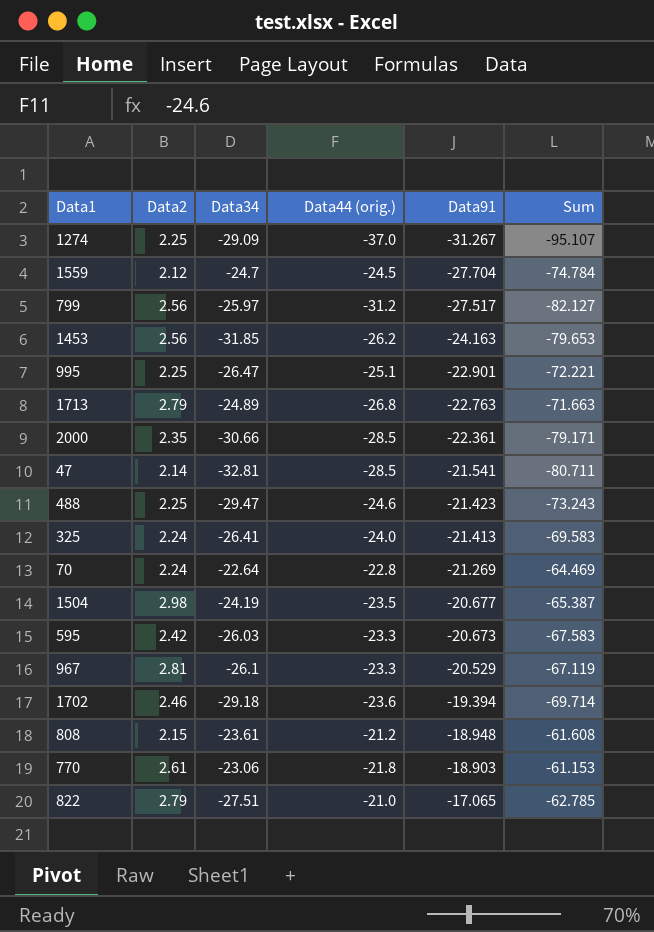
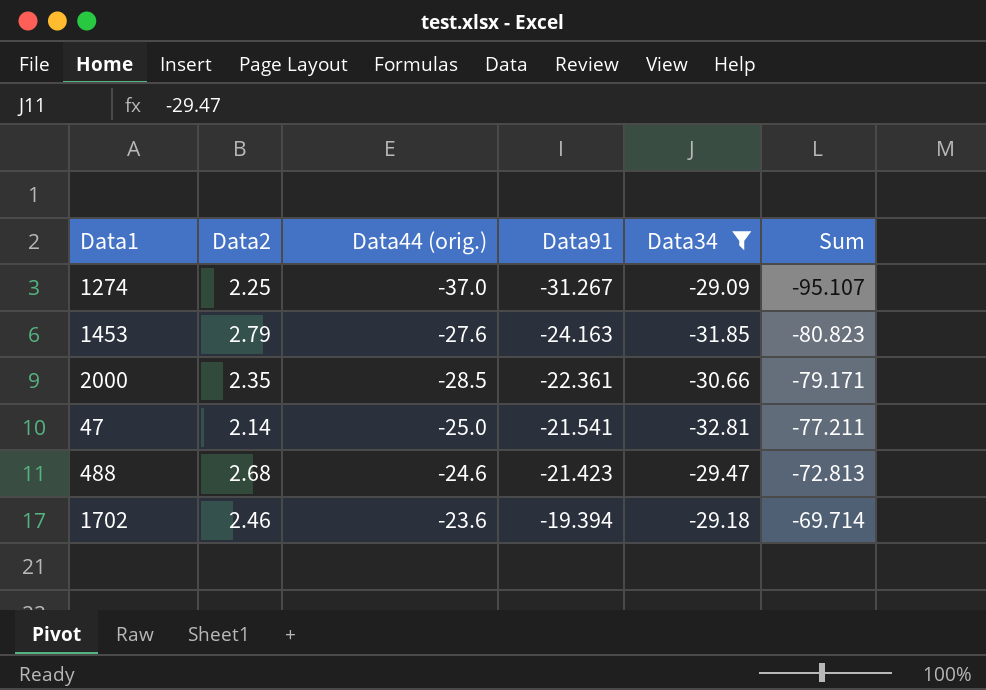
filter: none -> Data34 <= -29.09
column Data34 | position: 3 -> 5
1453 | Data2: 2.56 -> 2.79
1453 | Data44 (orig.): -26.2 -> -27.6
1453 | Sum: -79.653 -> -80.823
47 | Data44 (orig.): -28.5 -> -25.0
47 | Sum: -80.711 -> -77.211
488 | Data2: 2.25 -> 2.68
488 | Sum: -73.243 -> -72.813

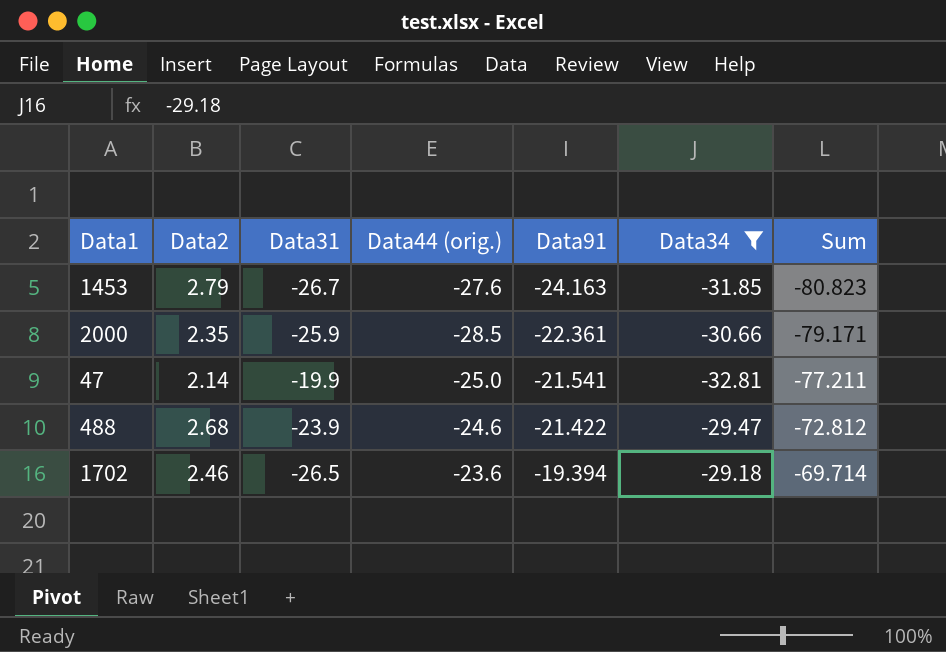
column Data31 | position: none -> 3
row 1274: 2.25 | -37.0 | -31.267 | -29.09 | -95.107 -> none
488 | Data91: -21.423 -> -21.422
488 | Sum: -72.813 -> -72.812

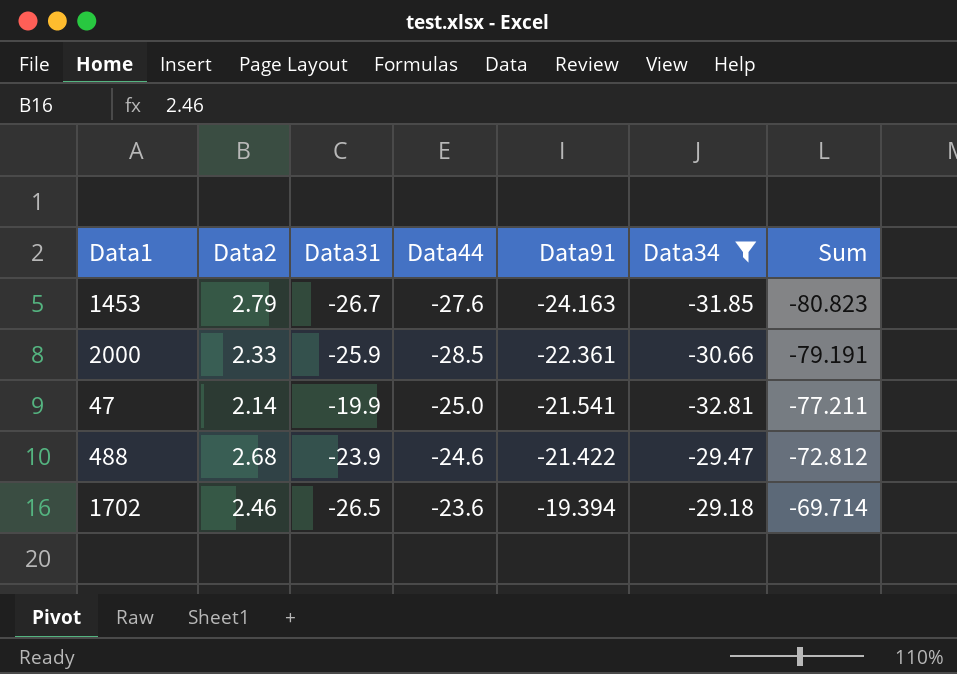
column name: Data44 (orig.) -> Data44
2000 | Data2: 2.35 -> 2.33
2000 | Sum: -79.171 -> -79.191

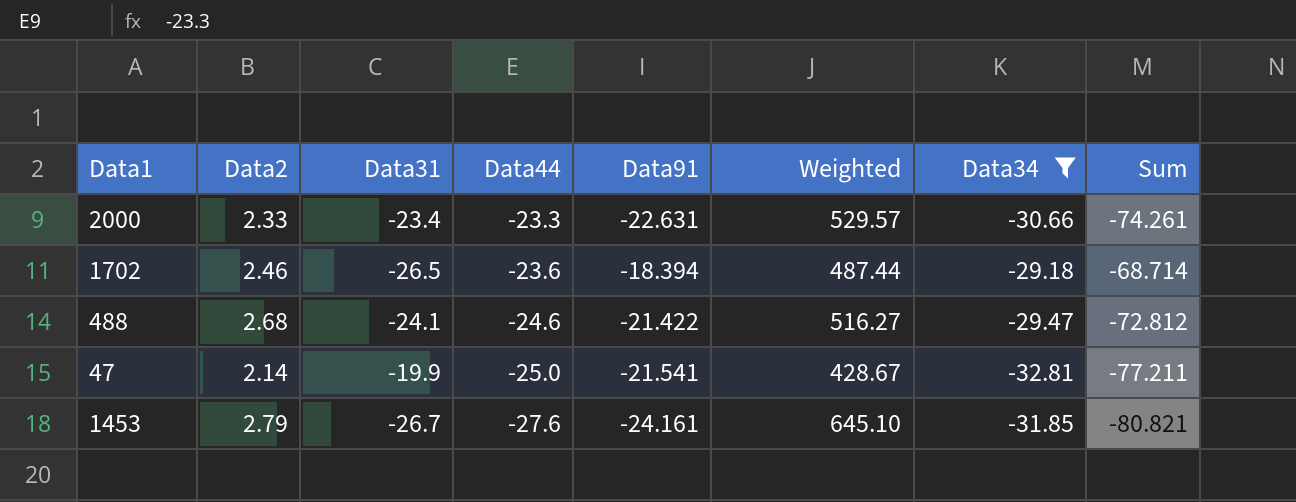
row order: Data91 ascending -> Data44 descending
column Weighted | formula: none -> [Data31] * [Data91]
2000 | Data31: -25.9 -> -23.4
2000 | Data44: -28.5 -> -23.3
2000 | Data91: -22.361 -> -22.631
2000 | Sum: -79.191 -> -74.261
1702 | Data91: -19.394 -> -18.394
1702 | Sum: -69.714 -> -68.714
488 | Data31: -23.9 -> -24.1
1453 | Data91: -24.163 -> -24.161
1453 | Sum: -80.823 -> -80.821

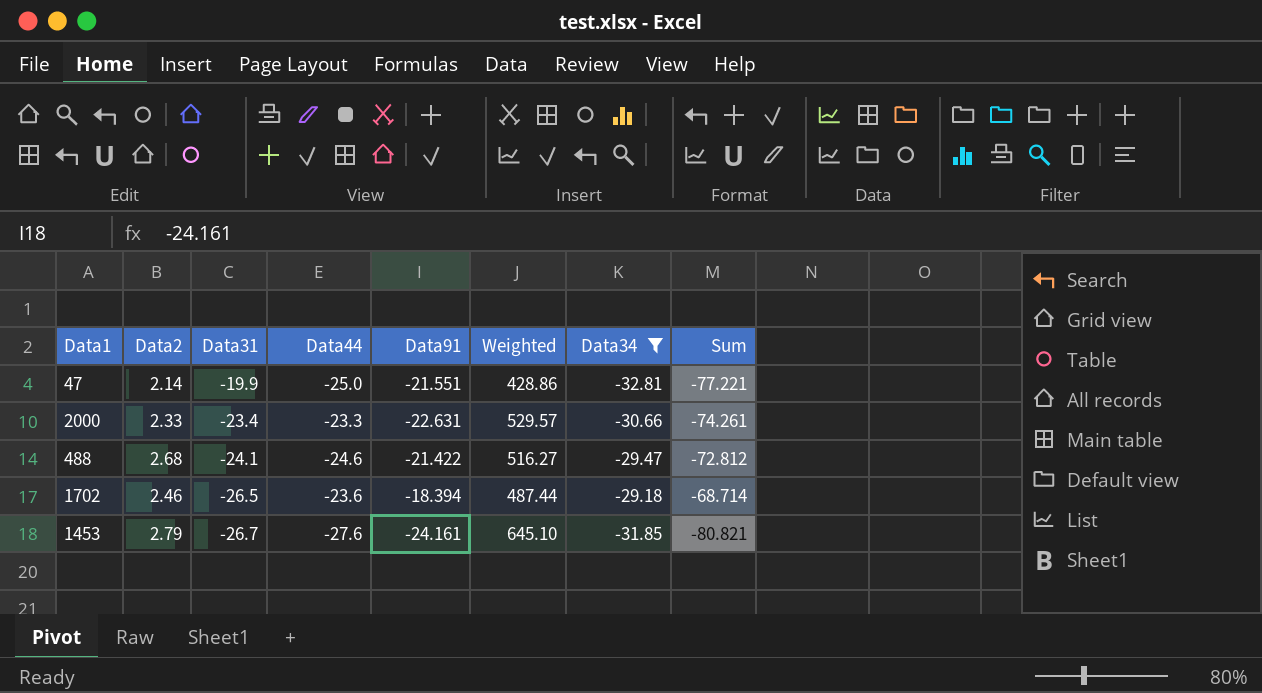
row order: Data44 descending -> Data31 descending
47 | Data91: -21.541 -> -21.551
47 | Weighted: 428.67 -> 428.86
47 | Sum: -77.211 -> -77.221

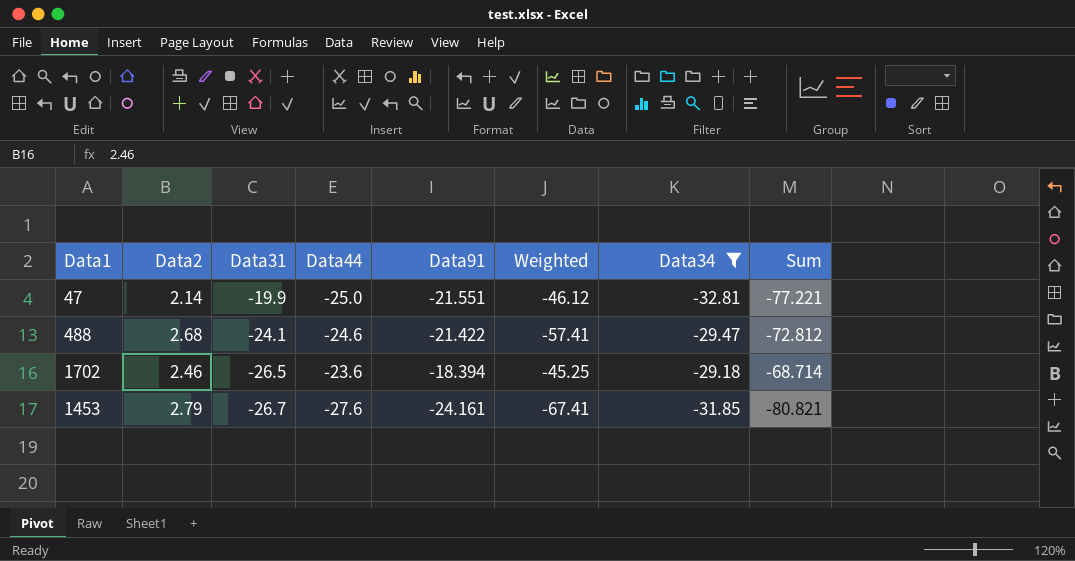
column Weighted | formula: [Data31] * [Data91] -> [Data2] * [Data91]
row 2000: 2.33 | -23.4 | -23.3 | -22.631 | 529.57 | -30.66 | -74.261 -> none

